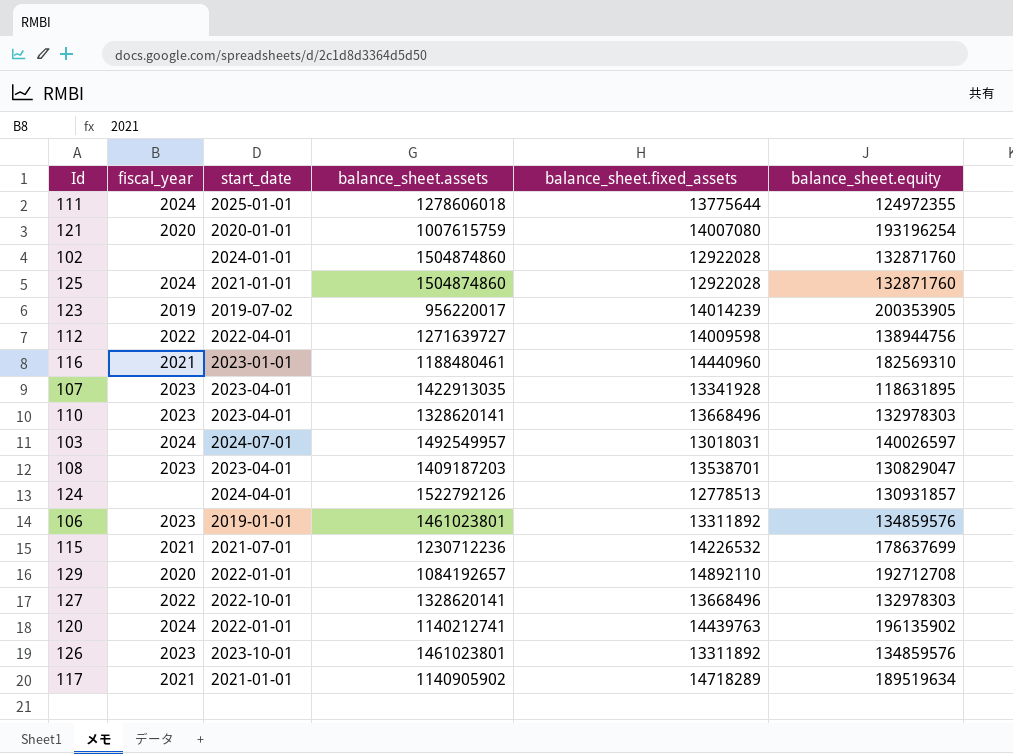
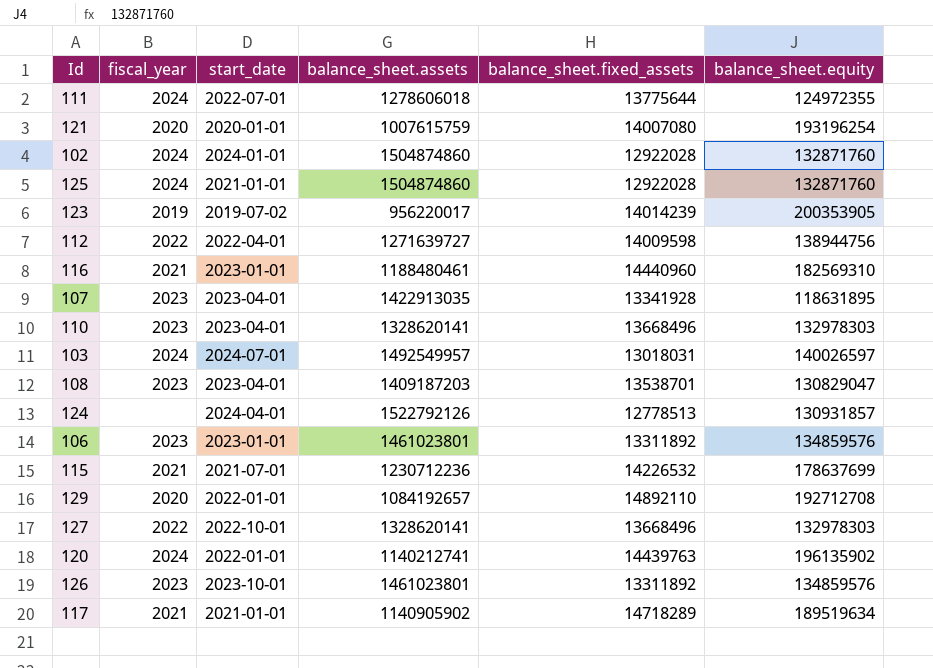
111 | start_date: 2025-01-01 -> 2022-07-01
102 | fiscal_year: none -> 2024
106 | start_date: 2019-01-01 -> 2023-01-01

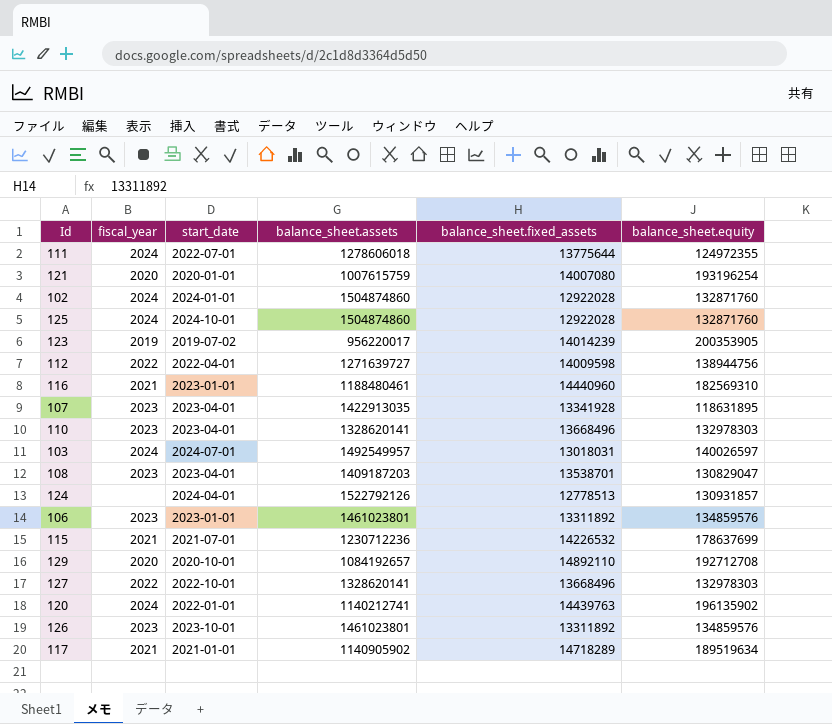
125 | start_date: 2021-01-01 -> 2024-10-01
129 | start_date: 2022-01-01 -> 2020-10-01

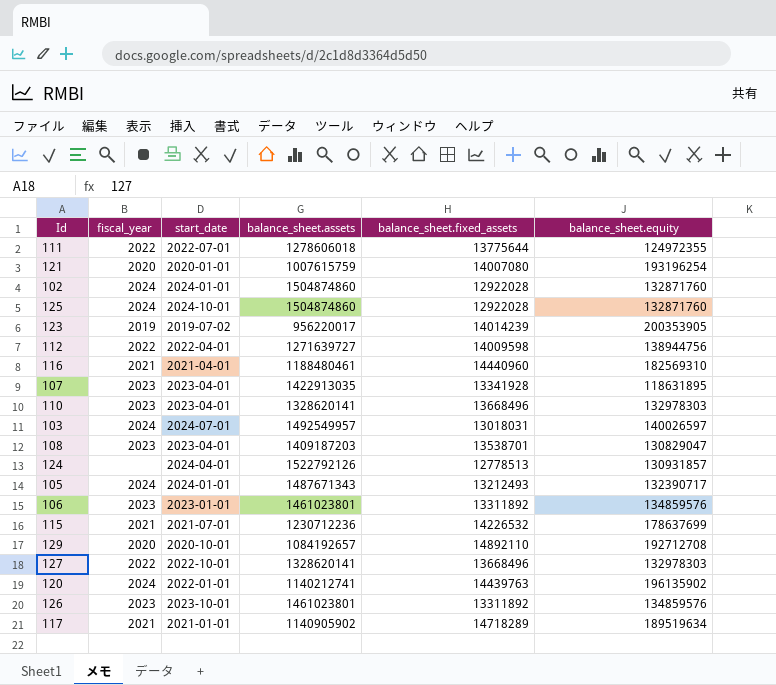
111 | fiscal_year: 2024 -> 2022
116 | start_date: 2023-01-01 -> 2021-04-01
row 105: none -> 2024 | 2024-01-01 | 1487671343 | 13212493 | 132390717

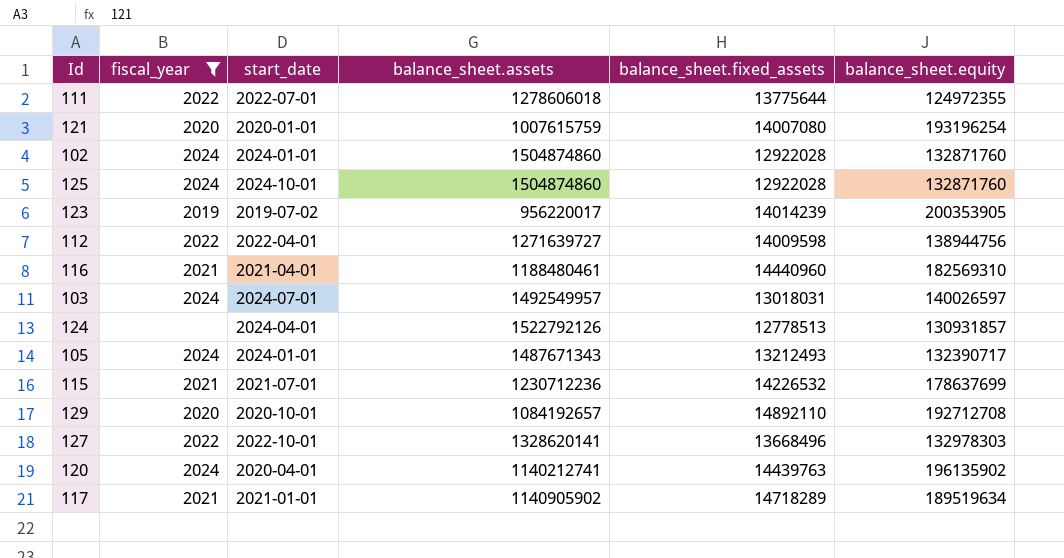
filter: none -> fiscal_year != 2023
120 | start_date: 2022-01-01 -> 2020-04-01

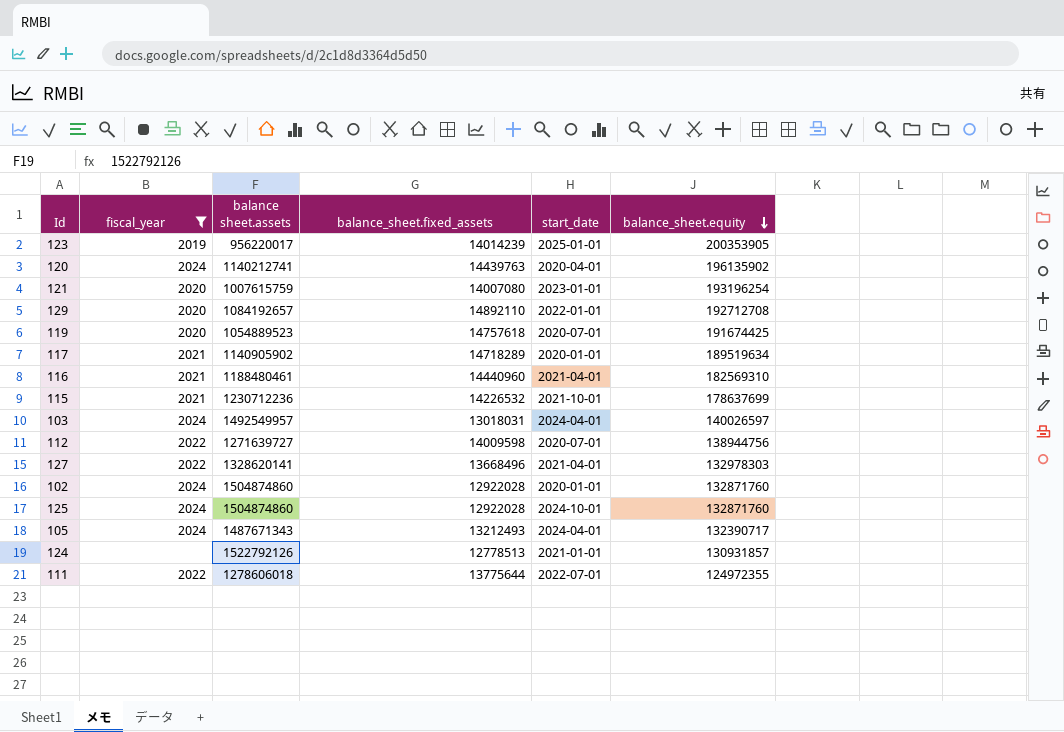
row order: none -> balance_sheet.equity descending
column name: balance_sheet.assets -> balance sheet.assets
column start_date | position: 3 -> 5
123 | start_date: 2019-07-02 -> 2025-01-01
121 | start_date: 2020-01-01 -> 2023-01-01
129 | start_date: 2020-10-01 -> 2022-01-01
row 119: none -> 2020 | 1054889523 | 14757618 | 2020-07-01 | 191674425
117 | start_date: 2021-01-01 -> 2020-01-01
115 | start_date: 2021-07-01 -> 2021-10-01
103 | start_date: 2024-07-01 -> 2024-04-01
112 | start_date: 2022-04-01 -> 2020-07-01
127 | start_date: 2022-10-01 -> 2021-04-01
102 | start_date: 2024-01-01 -> 2020-01-01
105 | start_date: 2024-01-01 -> 2024-04-01
124 | start_date: 2024-04-01 -> 2021-01-01

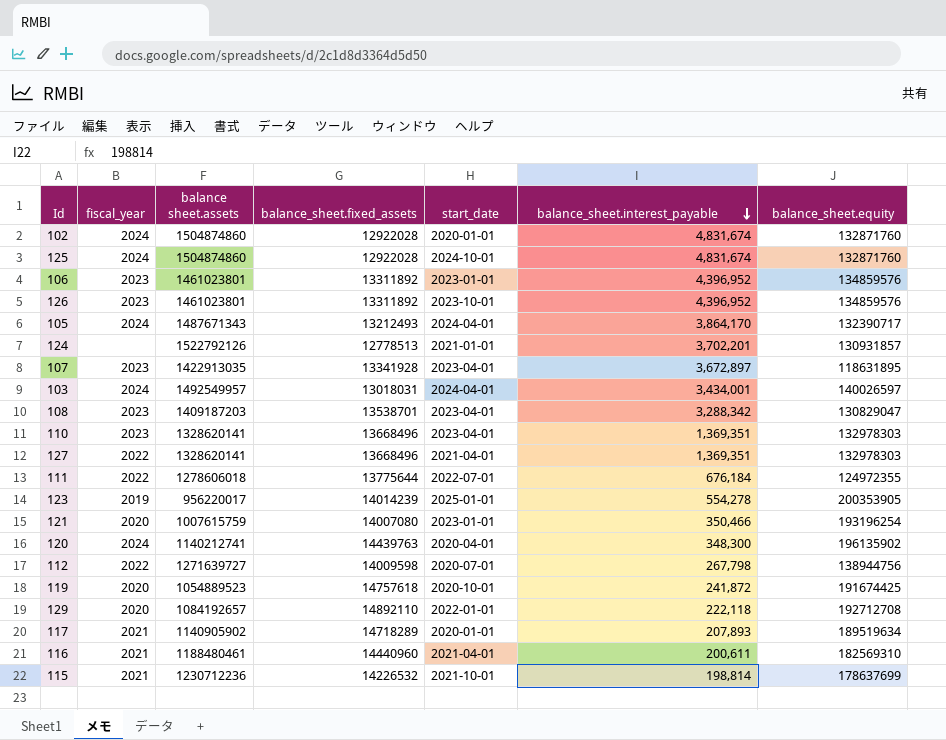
filter: fiscal_year != 2023 -> none
row order: balance_sheet.equity descending -> balance_sheet.interest_payable descending
column balance_sheet.interest_payable | position: none -> 6
119 | start_date: 2020-07-01 -> 2020-10-01

